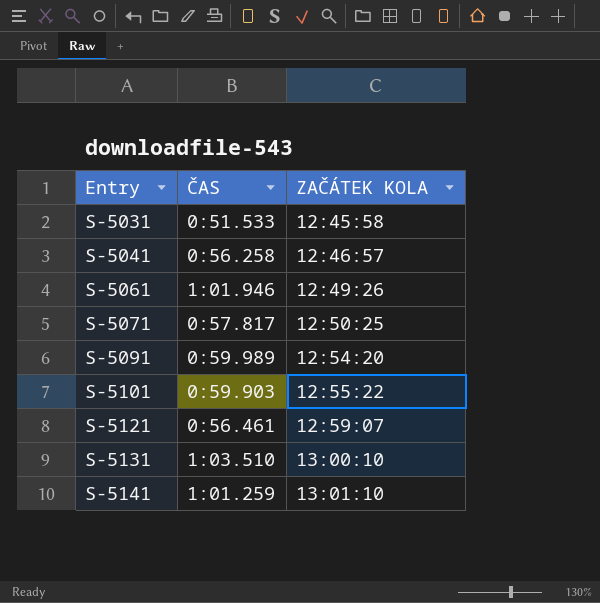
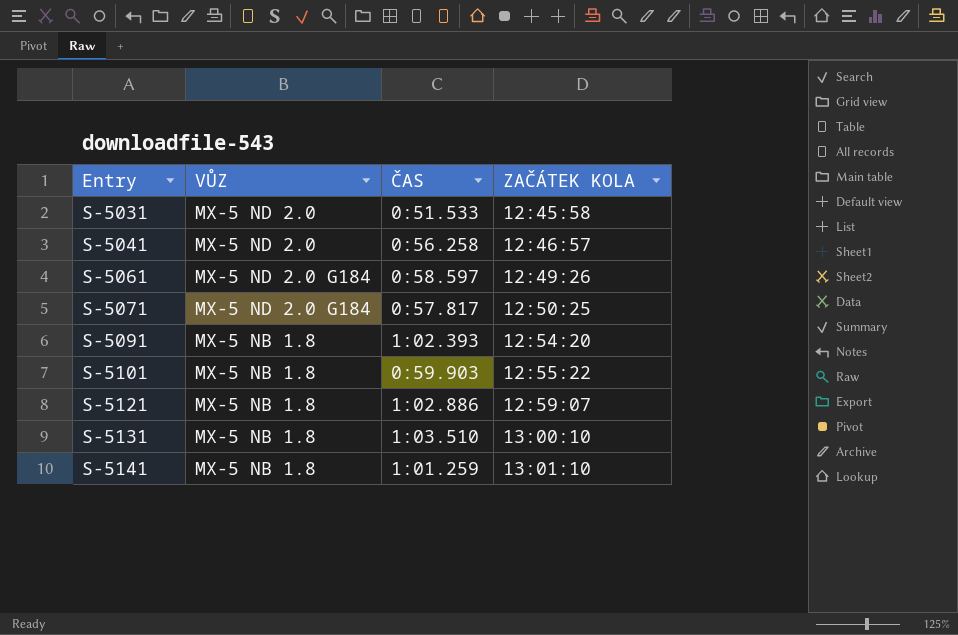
column VŮZ | position: none -> 2
S-5061 | ČAS: 1:01.946 -> 0:58.597
S-5091 | ČAS: 0:59.989 -> 1:02.393
S-5121 | ČAS: 0:56.461 -> 1:02.886

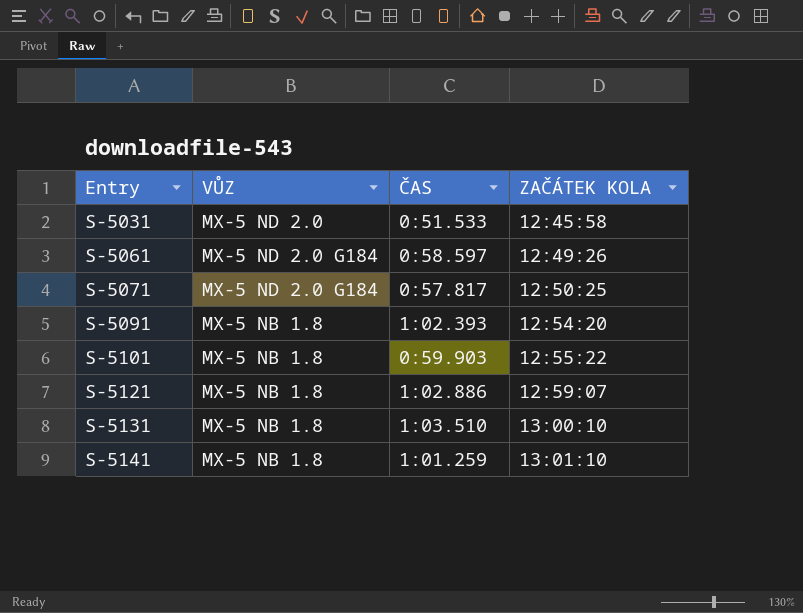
row S-5041: MX-5 ND 2.0 | 0:56.258 | 12:46:57 -> none

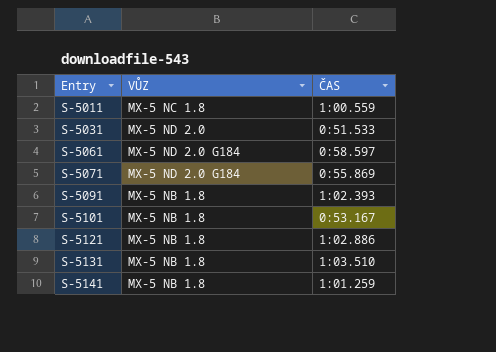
column ZAČÁTEK KOLA | position: 4 -> none
row S-5011: none -> MX-5 NC 1.8 | 1:00.559
S-5071 | ČAS: 0:57.817 -> 0:55.869
S-5101 | ČAS: 0:59.903 -> 0:53.167

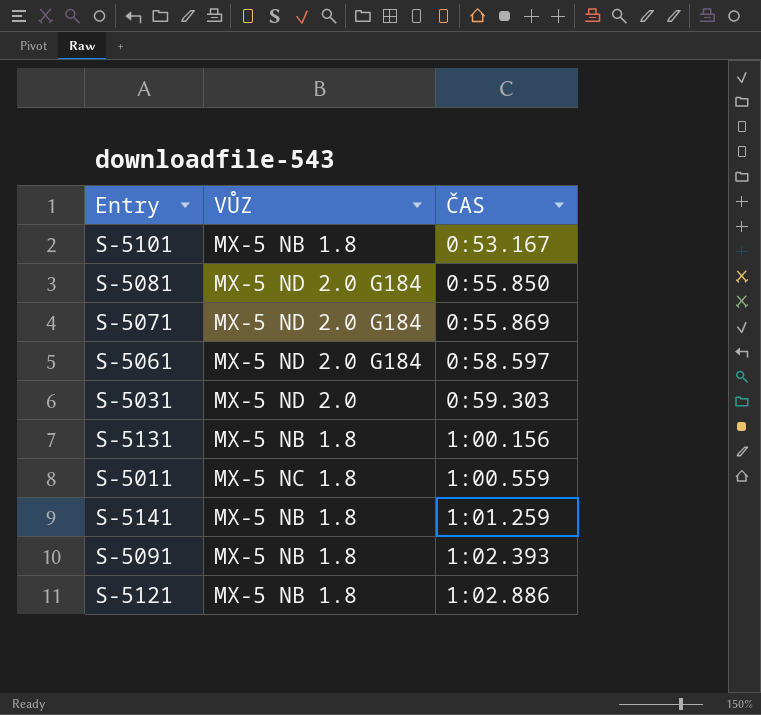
row order: Entry ascending -> ČAS ascending
row S-5081: none -> MX-5 ND 2.0 G184 | 0:55.850
S-5031 | ČAS: 0:51.533 -> 0:59.303
S-5131 | ČAS: 1:03.510 -> 1:00.156

